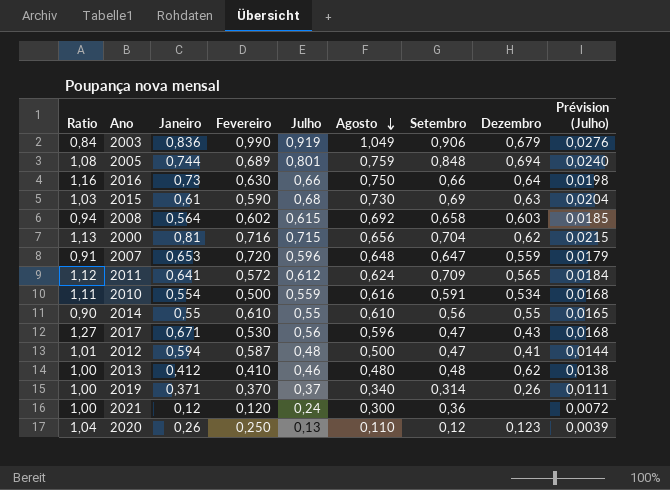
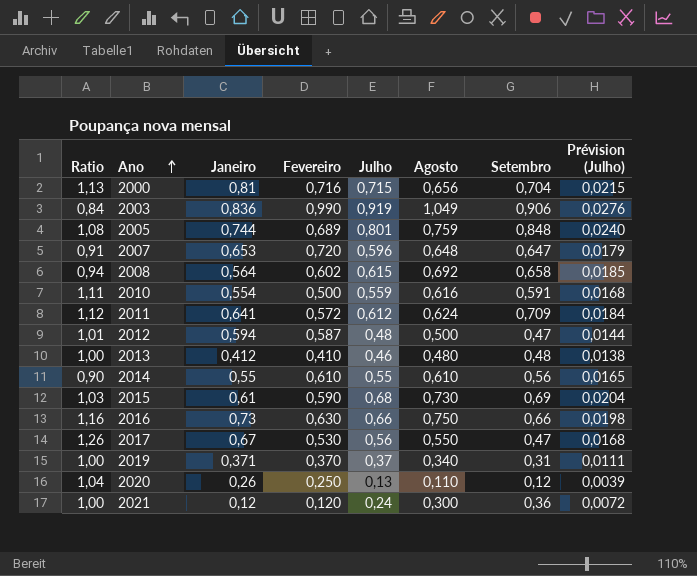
row order: Agosto descending -> Ano ascending
column Dezembro | position: 8 -> none
2017 | Ratio: 1,27 -> 1,26
2017 | Janeiro: 0,671 -> 0,67
2017 | Agosto: 0,596 -> 0,550
2019 | Setembro: 0,314 -> 0,31

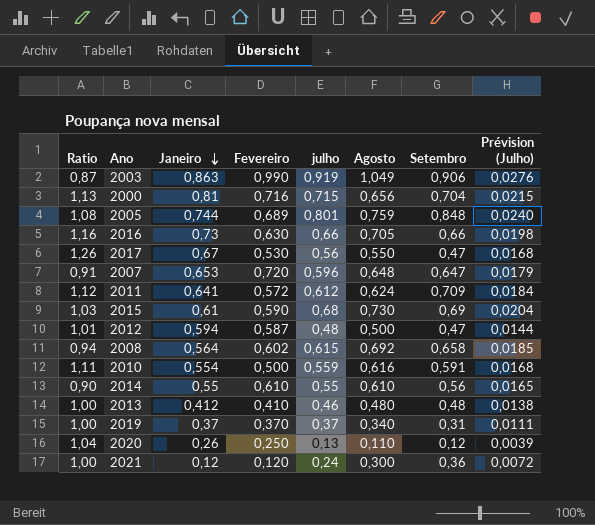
row order: Ano ascending -> Janeiro descending
column name: Julho -> julho
2003 | Ratio: 0,84 -> 0,87
2003 | Janeiro: 0,836 -> 0,863
2016 | Agosto: 0,750 -> 0,705
2019 | Janeiro: 0,371 -> 0,37

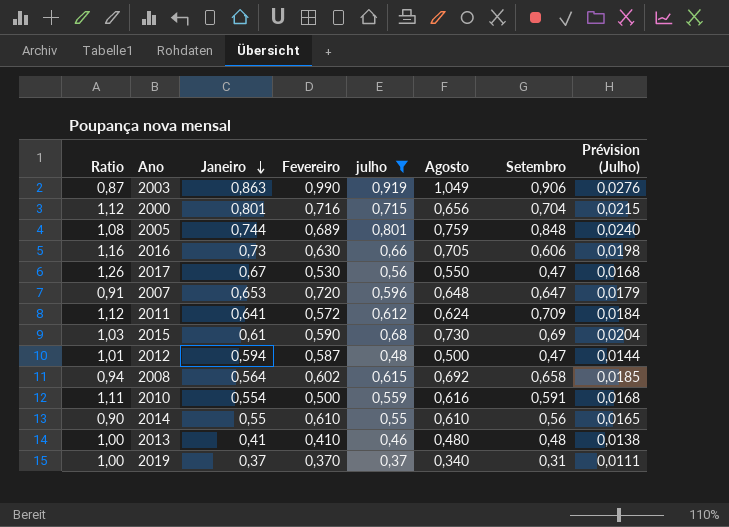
filter: none -> julho >= 0,37
2000 | Ratio: 1,13 -> 1,12
2000 | Janeiro: 0,81 -> 0,801
2016 | Setembro: 0,66 -> 0,606
2013 | Janeiro: 0,412 -> 0,41

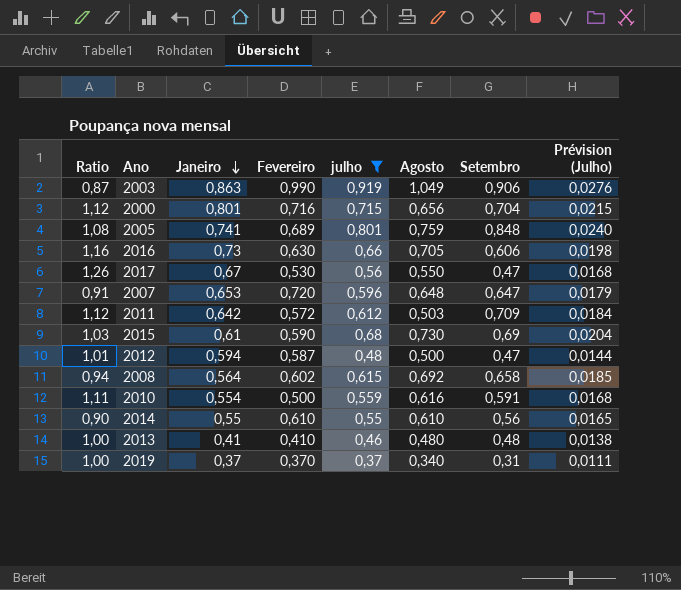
2005 | Janeiro: 0,744 -> 0,741
2011 | Janeiro: 0,641 -> 0,642
2011 | Agosto: 0,624 -> 0,503

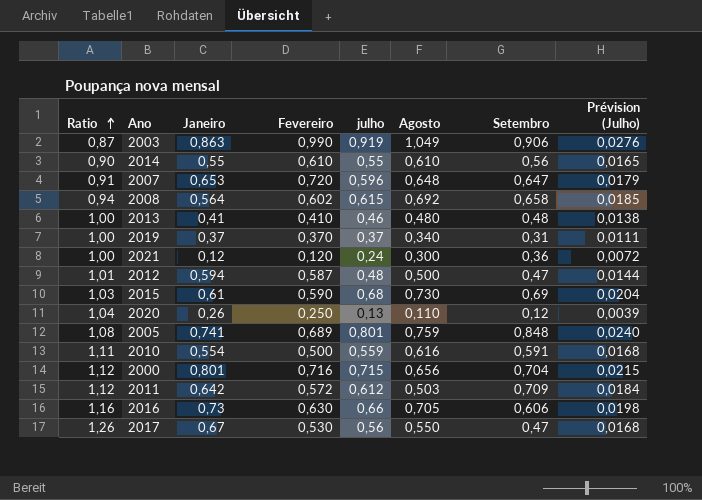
filter: julho >= 0,37 -> none
row order: Janeiro descending -> Ratio ascending

